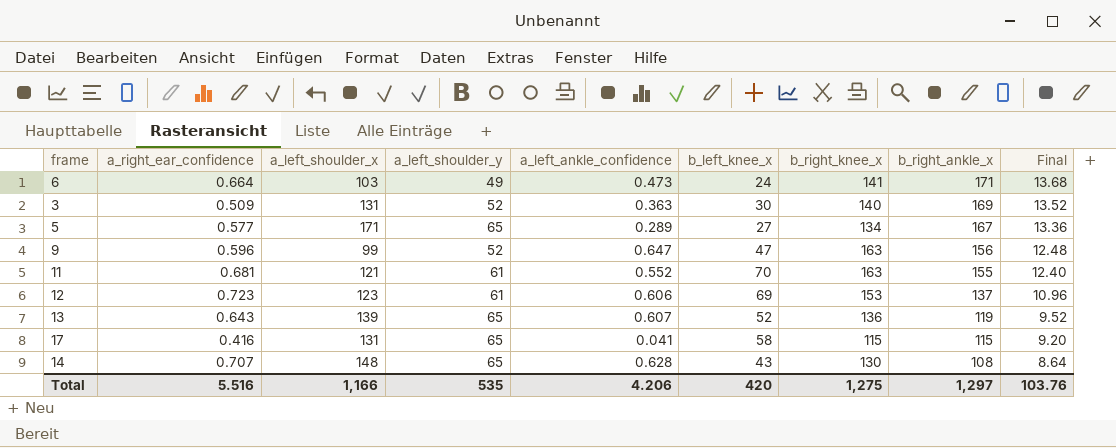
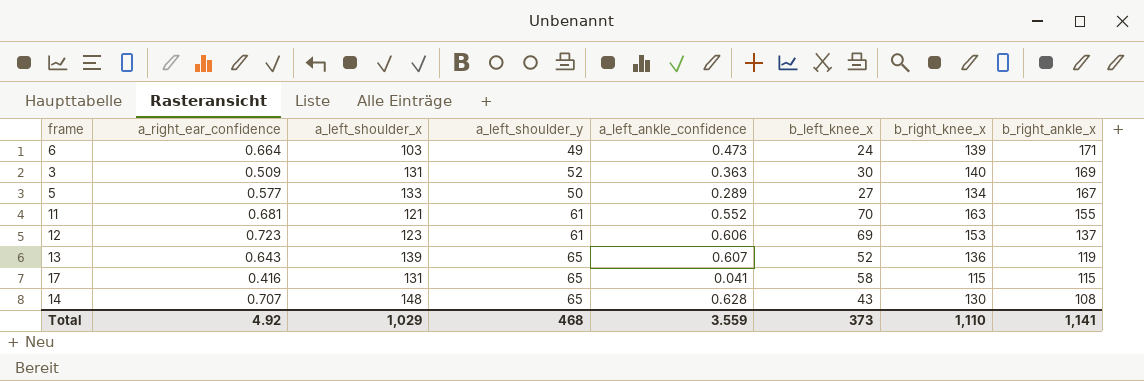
column Final | formula: [b_right_ankle_x] * 0.08 -> none
row 9: 0.596 | 99 | 52 | 0.647 | 47 | 163 | 156 | 12.48 -> none
6 | b_right_knee_x: 141 -> 139
5 | a_left_shoulder_x: 171 -> 133
5 | a_left_shoulder_y: 65 -> 50
Total | a_right_ear_confidence: 5.516 -> 4.92
Total | a_left_shoulder_x: 1,166 -> 1,029
Total | a_left_shoulder_y: 535 -> 468
Total | a_left_ankle_confidence: 4.206 -> 3.559
Total | b_left_knee_x: 420 -> 373
Total | b_right_knee_x: 1,275 -> 1,110
Total | b_right_ankle_x: 1,297 -> 1,141

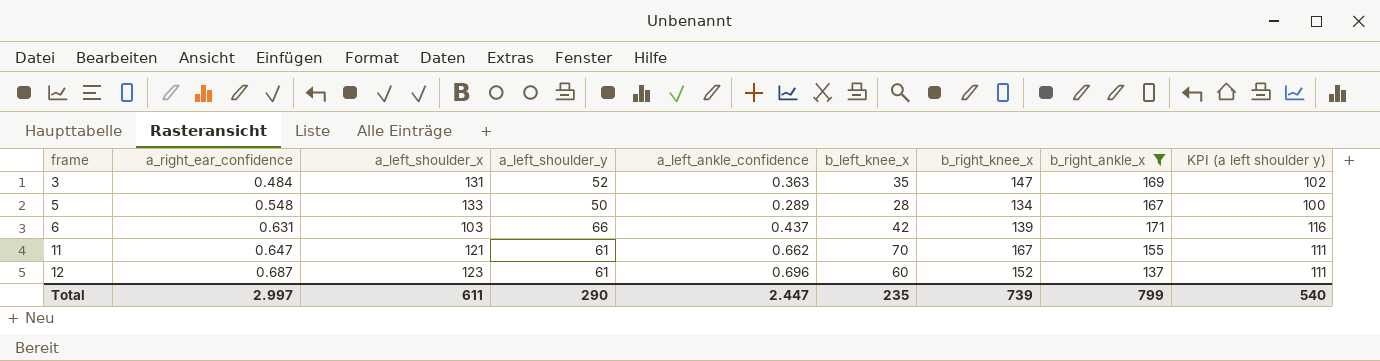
filter: none -> b_right_ankle_x >= 137
row order: b_right_ankle_x descending -> frame ascending
column KPI (a left shoulder y) | formula: none -> [a_left_shoulder_y] + 50
3 | a_right_ear_confidence: 0.509 -> 0.484
3 | b_left_knee_x: 30 -> 35
3 | b_right_knee_x: 140 -> 147
5 | a_right_ear_confidence: 0.577 -> 0.548
5 | b_left_knee_x: 27 -> 28
6 | a_right_ear_confidence: 0.664 -> 0.631
6 | a_left_shoulder_y: 49 -> 66
6 | a_left_ankle_confidence: 0.473 -> 0.437
6 | b_left_knee_x: 24 -> 42
11 | a_right_ear_confidence: 0.681 -> 0.647
11 | a_left_ankle_confidence: 0.552 -> 0.662
11 | b_right_knee_x: 163 -> 167
12 | a_right_ear_confidence: 0.723 -> 0.687
12 | a_left_ankle_confidence: 0.606 -> 0.696
12 | b_left_knee_x: 69 -> 60
12 | b_right_knee_x: 153 -> 152
Total | a_right_ear_confidence: 4.92 -> 2.997
Total | a_left_shoulder_x: 1,029 -> 611
Total | a_left_shoulder_y: 468 -> 290
Total | a_left_ankle_confidence: 3.559 -> 2.447
Total | b_left_knee_x: 373 -> 235
Total | b_right_knee_x: 1,110 -> 739
Total | b_right_ankle_x: 1,141 -> 799

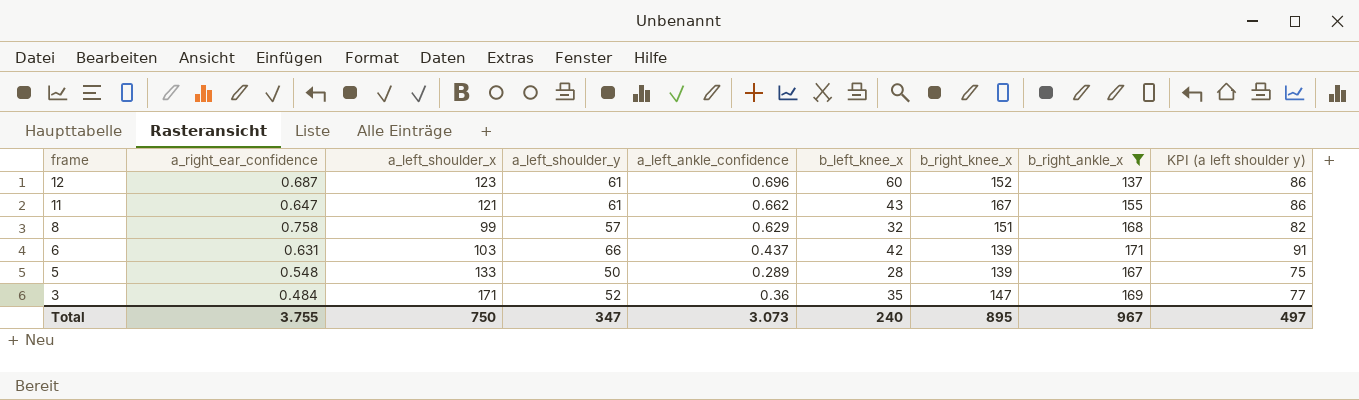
row order: frame ascending -> frame descending
column KPI (a left shoulder y) | formula: [a_left_shoulder_y] + 50 -> [a_left_shoulder_y] + 25
11 | b_left_knee_x: 70 -> 43
row 8: none -> 0.758 | 99 | 57 | 0.629 | 32 | 151 | 168 | 82
5 | b_right_knee_x: 134 -> 139
3 | a_left_shoulder_x: 131 -> 171
3 | a_left_ankle_confidence: 0.363 -> 0.36
Total | a_right_ear_confidence: 2.997 -> 3.755
Total | a_left_shoulder_x: 611 -> 750
Total | a_left_shoulder_y: 290 -> 347
Total | a_left_ankle_confidence: 2.447 -> 3.073
Total | b_left_knee_x: 235 -> 240
Total | b_right_knee_x: 739 -> 895
Total | b_right_ankle_x: 799 -> 967
Total | KPI (a left shoulder y): 540 -> 497

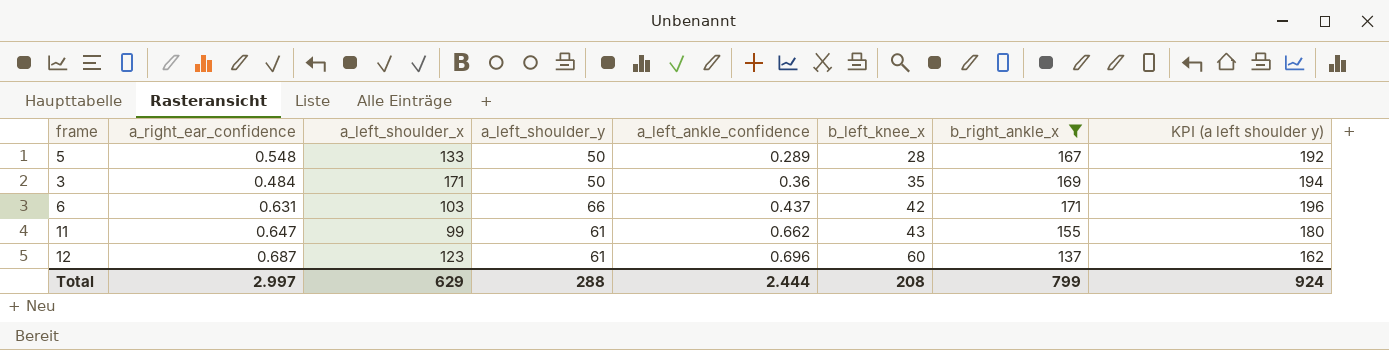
row order: frame descending -> a_left_ankle_confidence ascending
column b_right_knee_x | position: 7 -> none
column KPI (a left shoulder y) | formula: [a_left_shoulder_y] + 25 -> [b_right_ankle_x] + 25
row 8: 0.758 | 99 | 57 | 0.629 | 32 | 151 | 168 | 82 -> none
3 | a_left_shoulder_y: 52 -> 50
11 | a_left_shoulder_x: 121 -> 99
Total | a_right_ear_confidence: 3.755 -> 2.997
Total | a_left_shoulder_x: 750 -> 629
Total | a_left_shoulder_y: 347 -> 288
Total | a_left_ankle_confidence: 3.073 -> 2.444
Total | b_left_knee_x: 240 -> 208
Total | b_right_ankle_x: 967 -> 799
Total | KPI (a left shoulder y): 497 -> 924

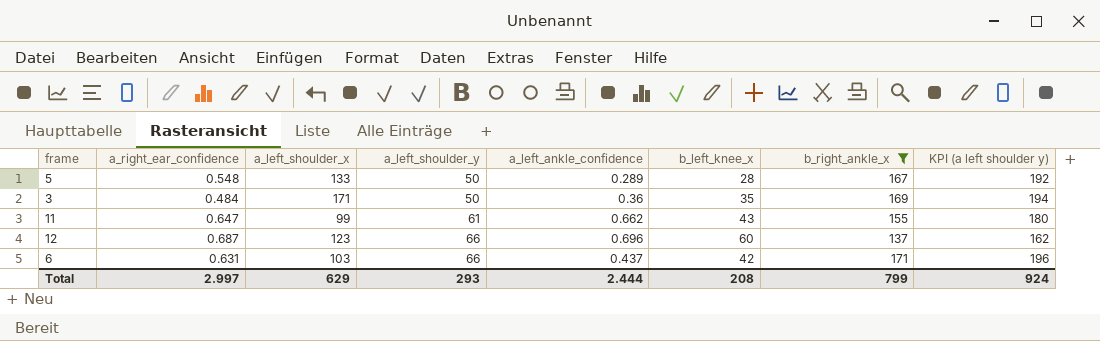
row order: a_left_ankle_confidence ascending -> a_left_shoulder_y ascending
12 | a_left_shoulder_y: 61 -> 66
Total | a_left_shoulder_y: 288 -> 293

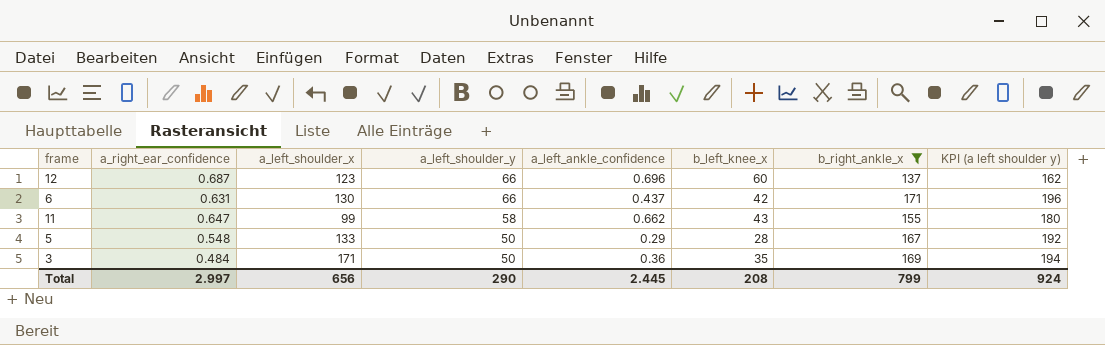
row order: a_left_shoulder_y ascending -> a_left_shoulder_y descending
6 | a_left_shoulder_x: 103 -> 130
11 | a_left_shoulder_y: 61 -> 58
5 | a_left_ankle_confidence: 0.289 -> 0.29
Total | a_left_shoulder_x: 629 -> 656
Total | a_left_shoulder_y: 293 -> 290
Total | a_left_ankle_confidence: 2.444 -> 2.445

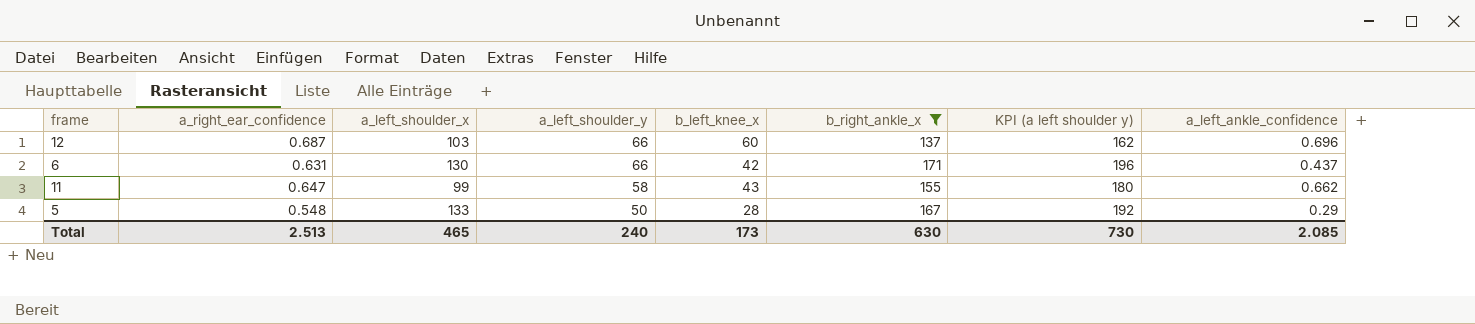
column a_left_ankle_confidence | position: 5 -> 8
row 3: 0.484 | 171 | 50 | 0.36 | 35 | 169 | 194 -> none
12 | a_left_shoulder_x: 123 -> 103
Total | a_right_ear_confidence: 2.997 -> 2.513
Total | a_left_shoulder_x: 656 -> 465
Total | a_left_shoulder_y: 290 -> 240
Total | b_left_knee_x: 208 -> 173
Total | b_right_ankle_x: 799 -> 630
Total | KPI (a left shoulder y): 924 -> 730
Total | a_left_ankle_confidence: 2.445 -> 2.085

